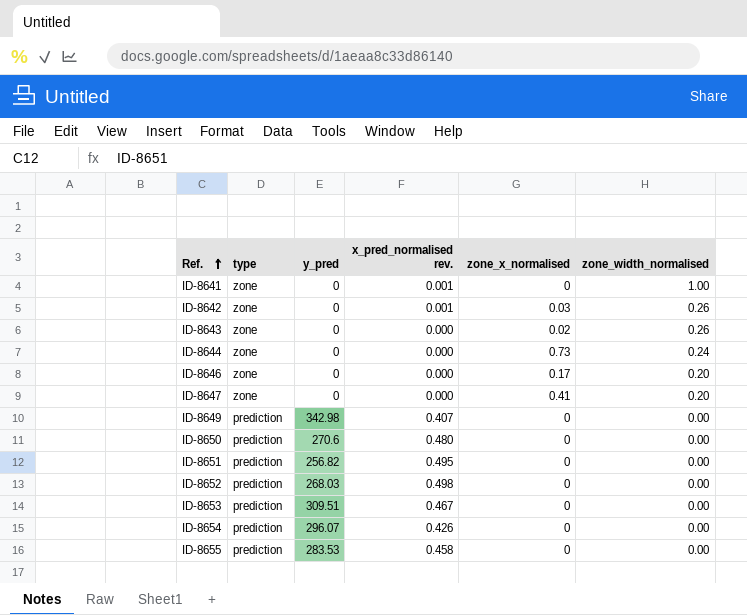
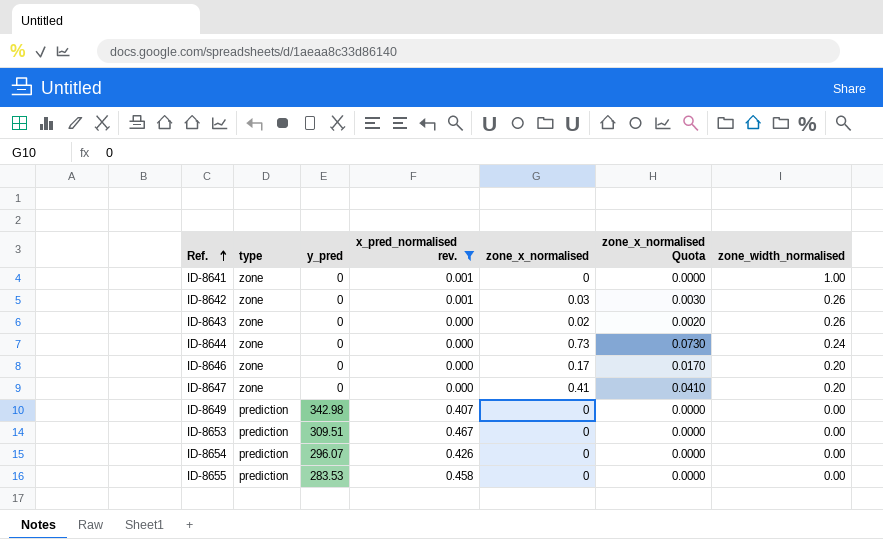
filter: none -> x_pred_normalised rev. <= 0.467
column zone_x_normalised Quota | formula: none -> [zone_x_normalised] * 0.1

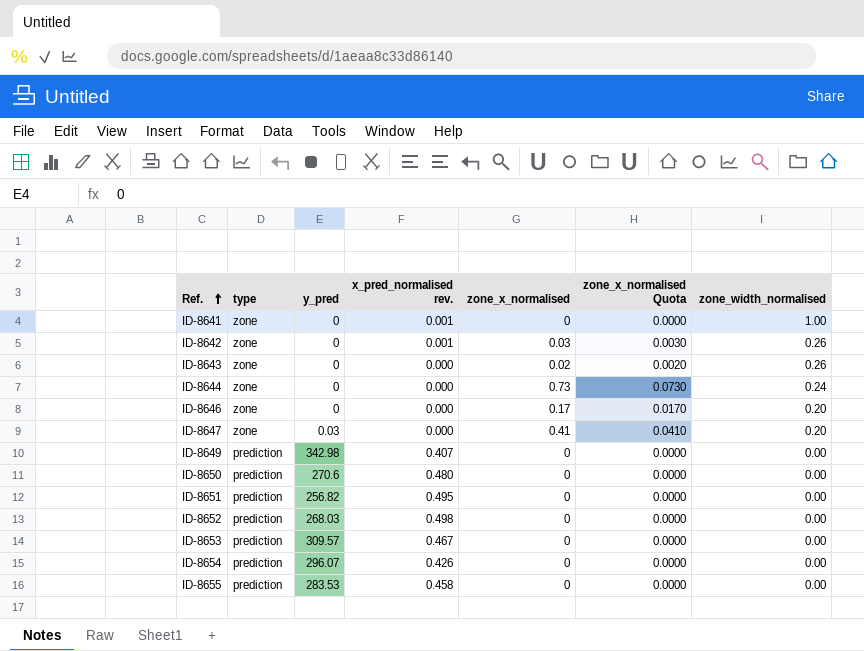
filter: x_pred_normalised rev. <= 0.467 -> none
ID-8647 | y_pred: 0 -> 0.03
ID-8653 | y_pred: 309.51 -> 309.57

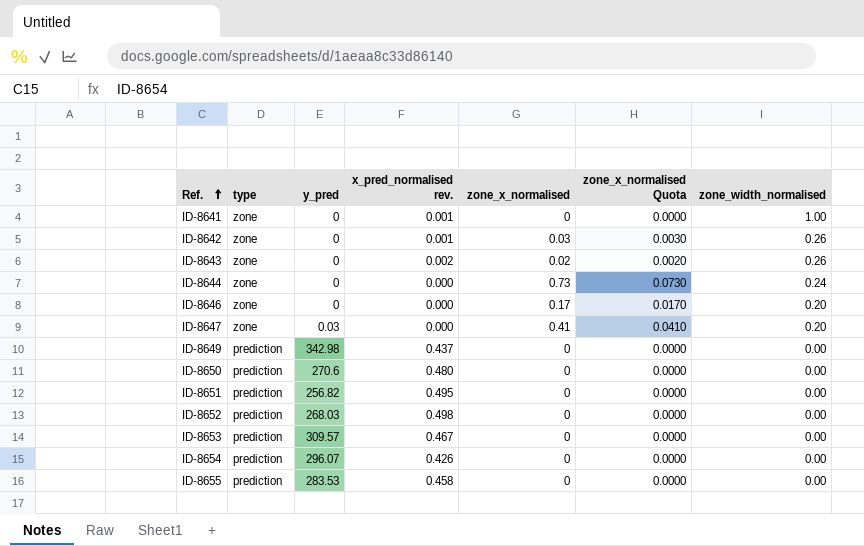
ID-8643 | x_pred_normalised rev.: 0.000 -> 0.002
ID-8649 | x_pred_normalised rev.: 0.407 -> 0.437

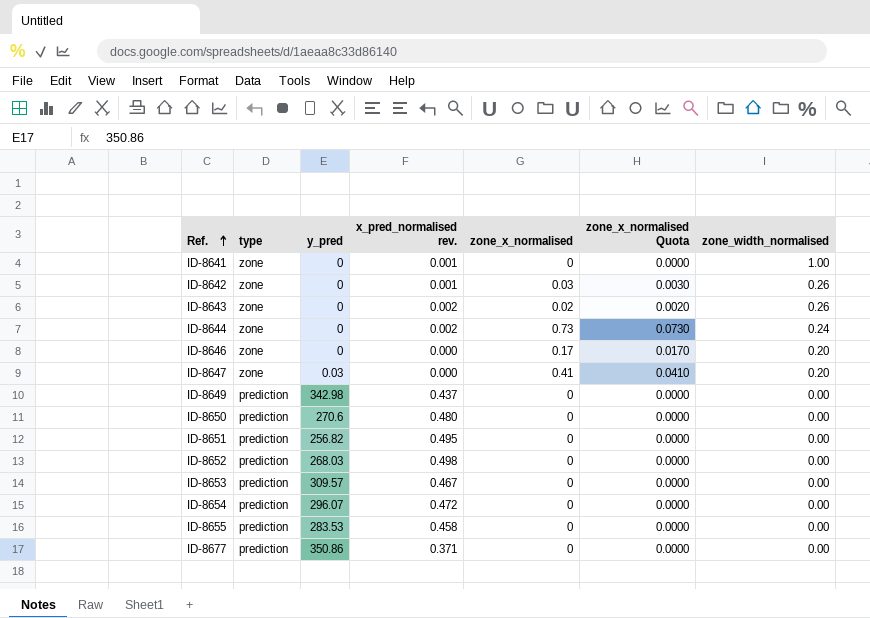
ID-8644 | x_pred_normalised rev.: 0.000 -> 0.002
ID-8654 | x_pred_normalised rev.: 0.426 -> 0.472
row ID-8677: none -> prediction | 350.86 | 0.371 | 0 | 0.0000 | 0.00

